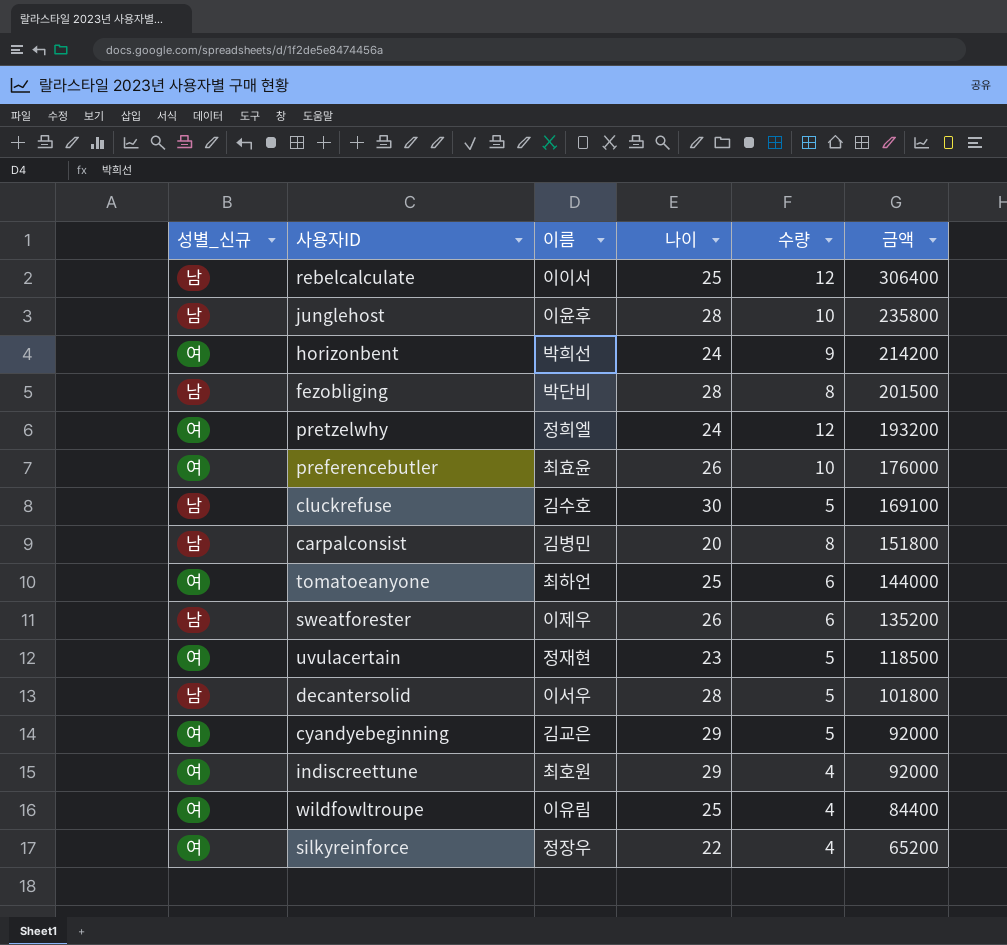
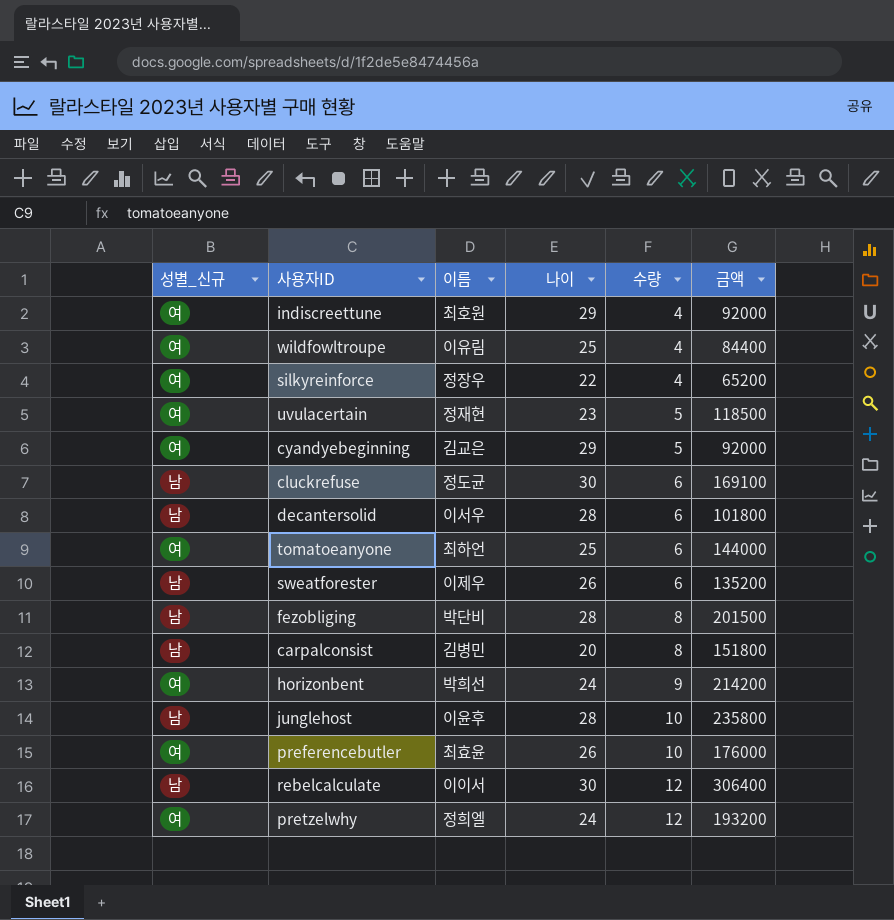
row order: 금액 descending -> 수량 ascending
cluckrefuse | 이름: 김수호 -> 정도균
cluckrefuse | 수량: 5 -> 6
decantersolid | 수량: 5 -> 6
rebelcalculate | 나이: 25 -> 30

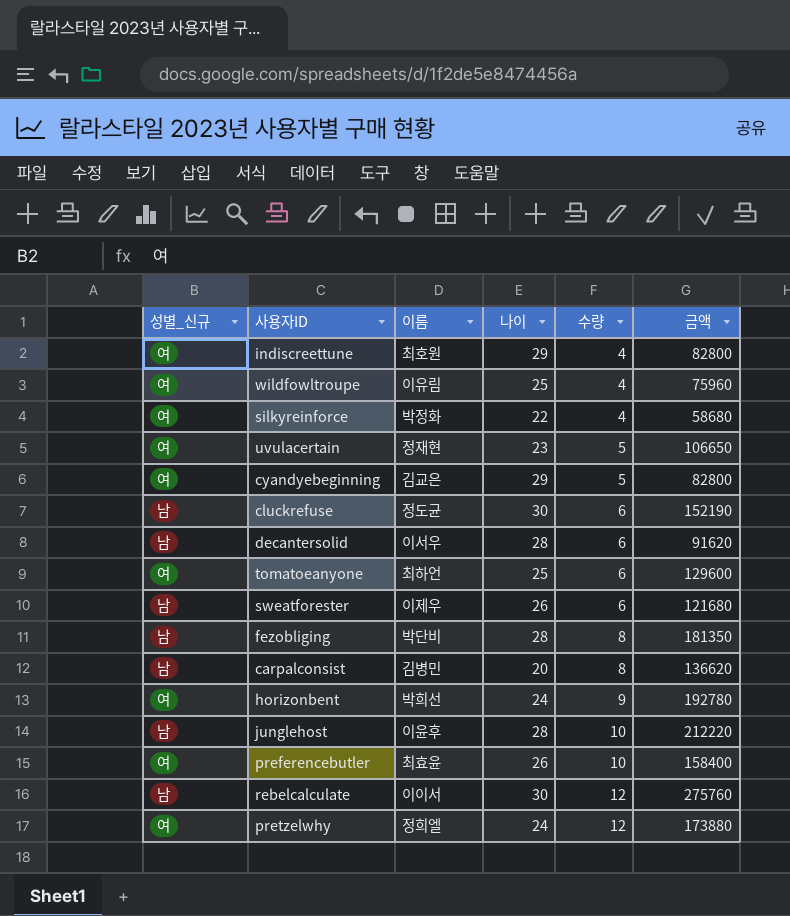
indiscreettune | 금액: 92000 -> 82800
wildfowltroupe | 금액: 84400 -> 75960
silkyreinforce | 이름: 정장우 -> 박정화
silkyreinforce | 금액: 65200 -> 58680
uvulacertain | 금액: 118500 -> 106650
cyandyebeginning | 금액: 92000 -> 82800
cluckrefuse | 금액: 169100 -> 152190
decantersolid | 금액: 101800 -> 91620
tomatoeanyone | 금액: 144000 -> 129600
sweatforester | 금액: 135200 -> 121680
fezobliging | 금액: 201500 -> 181350
carpalconsist | 금액: 151800 -> 136620
horizonbent | 금액: 214200 -> 192780
junglehost | 금액: 235800 -> 212220
preferencebutler | 금액: 176000 -> 158400
rebelcalculate | 금액: 306400 -> 275760
pretzelwhy | 금액: 193200 -> 173880

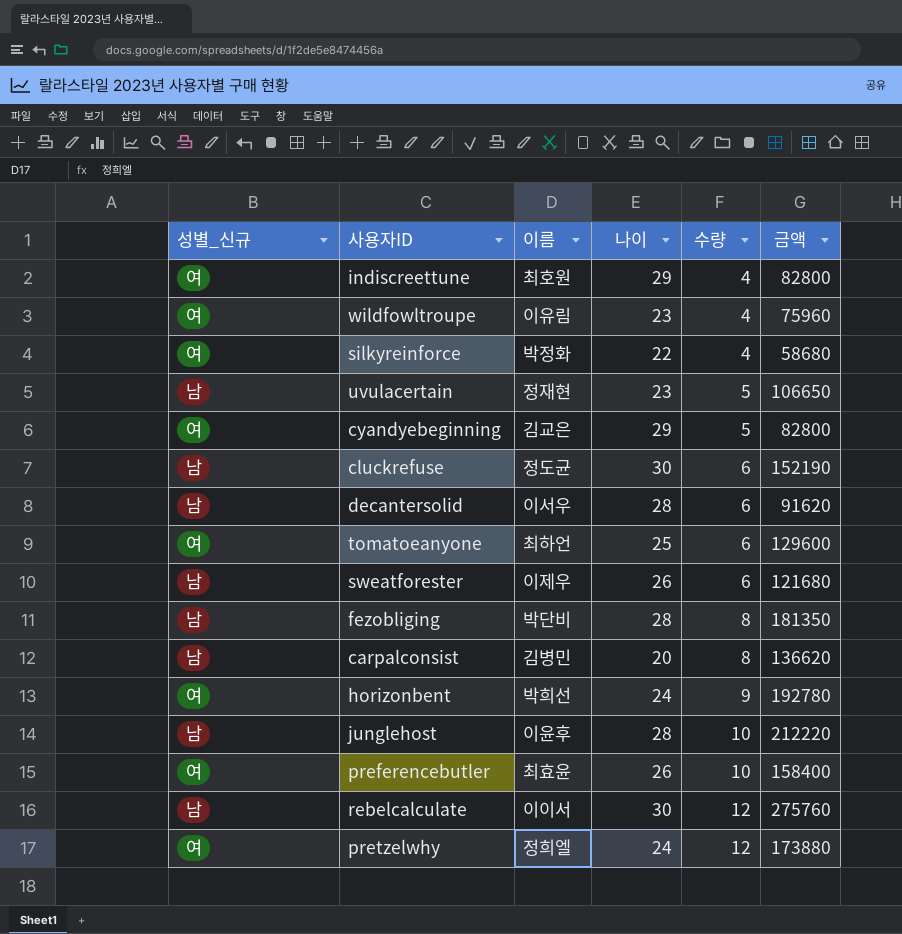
wildfowltroupe | 나이: 25 -> 23
uvulacertain | 성별_신규: 여 -> 남

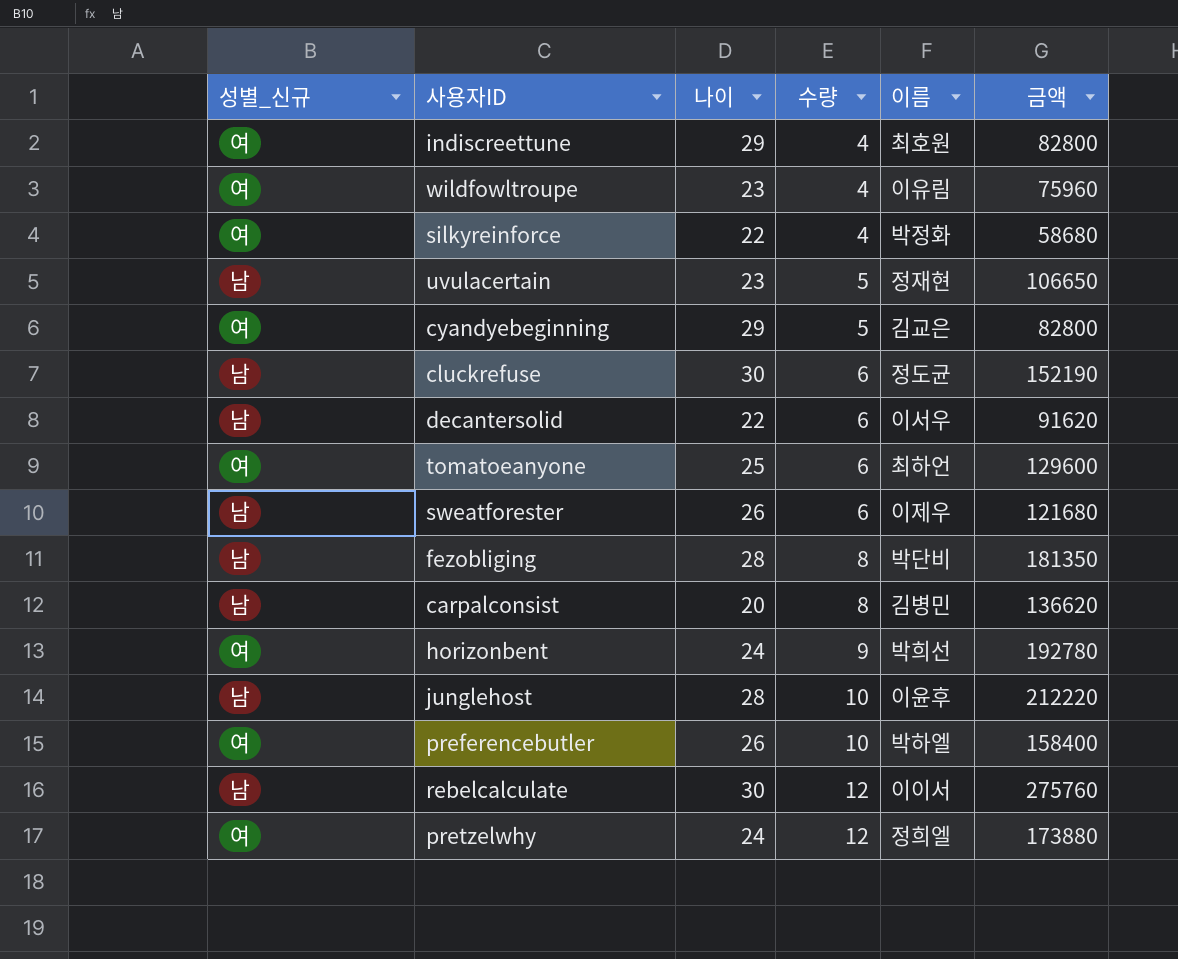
column 이름 | position: 3 -> 5
decantersolid | 나이: 28 -> 22
preferencebutler | 이름: 최효윤 -> 박하엘

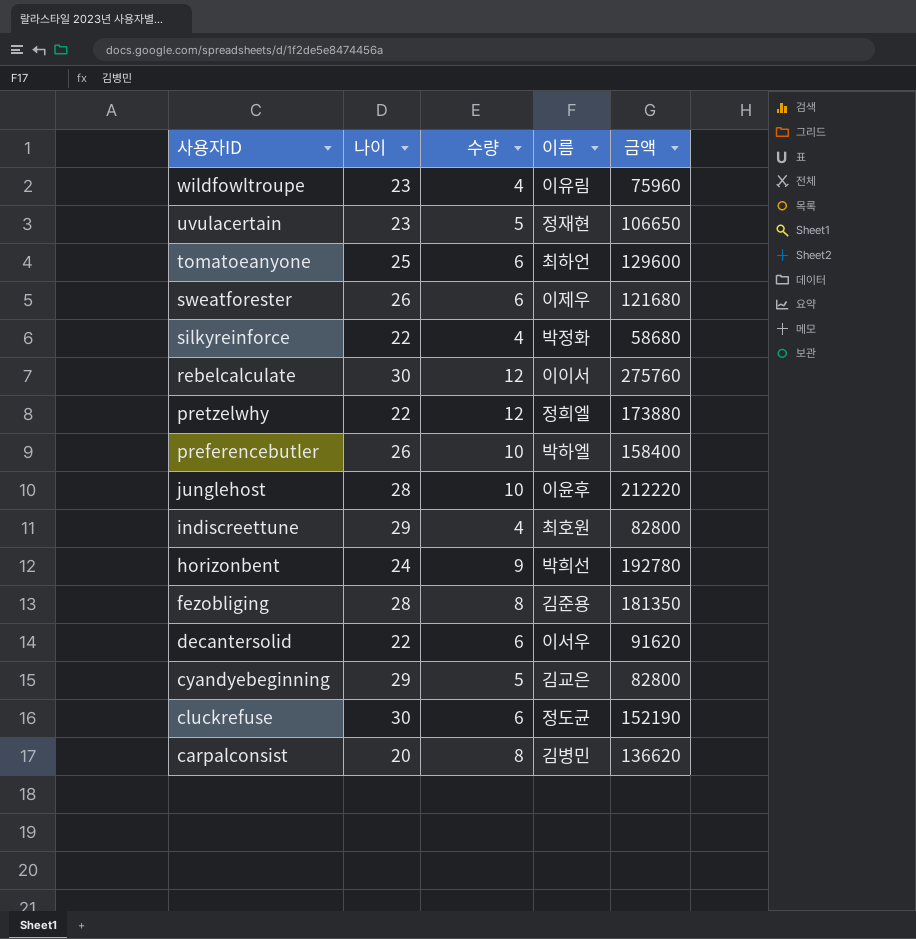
row order: 수량 ascending -> 사용자ID descending
column 성별_신규 | position: 1 -> none
pretzelwhy | 나이: 24 -> 22
fezobliging | 이름: 박단비 -> 김준용

